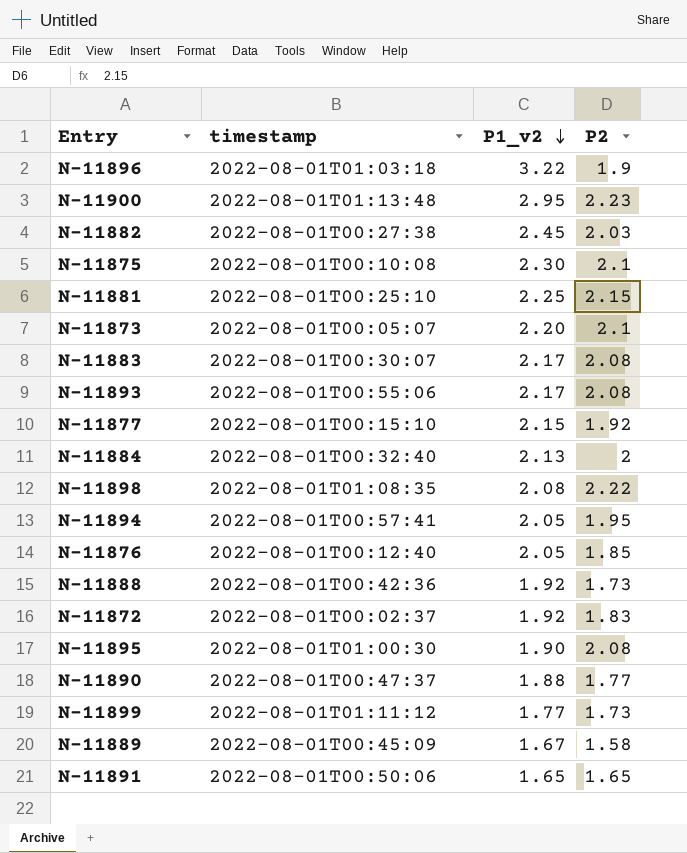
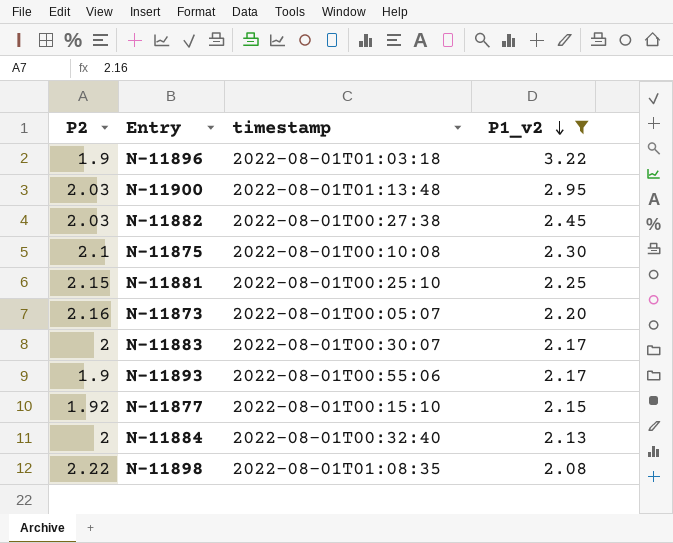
filter: none -> P1_v2 >= 2.08
column P2 | position: 4 -> 1
N-11900 | P2: 2.23 -> 2.03
N-11873 | P2: 2.1 -> 2.16
N-11883 | P2: 2.08 -> 2
N-11893 | P2: 2.08 -> 1.9

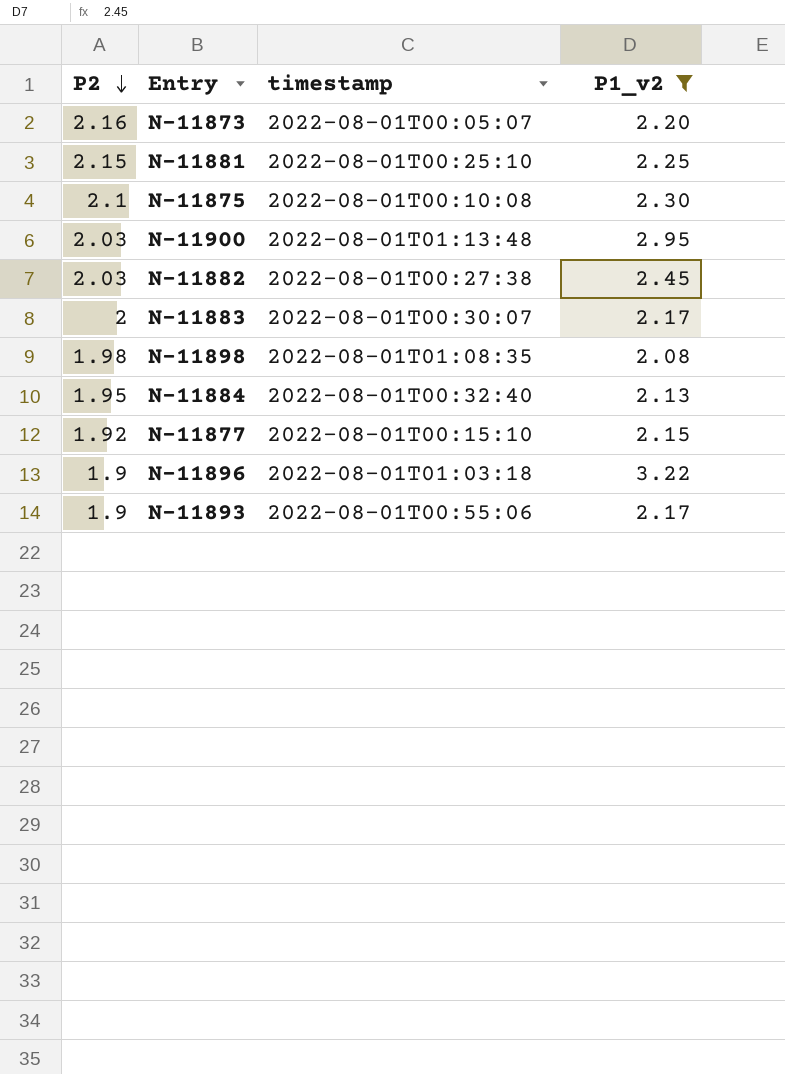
row order: P1_v2 descending -> P2 descending
N-11898 | P2: 2.22 -> 1.98
N-11884 | P2: 2 -> 1.95

